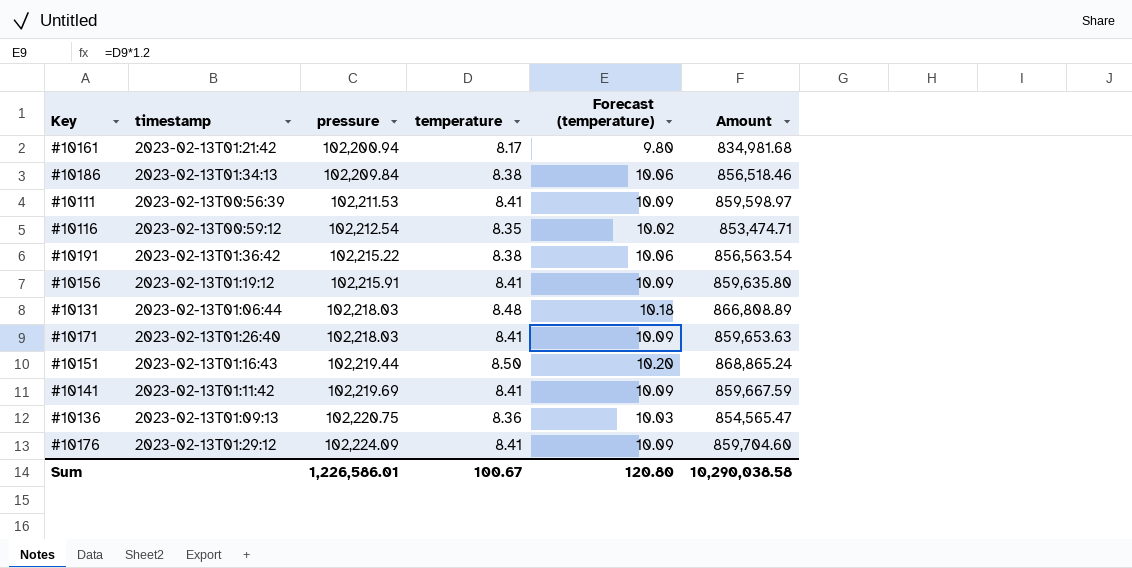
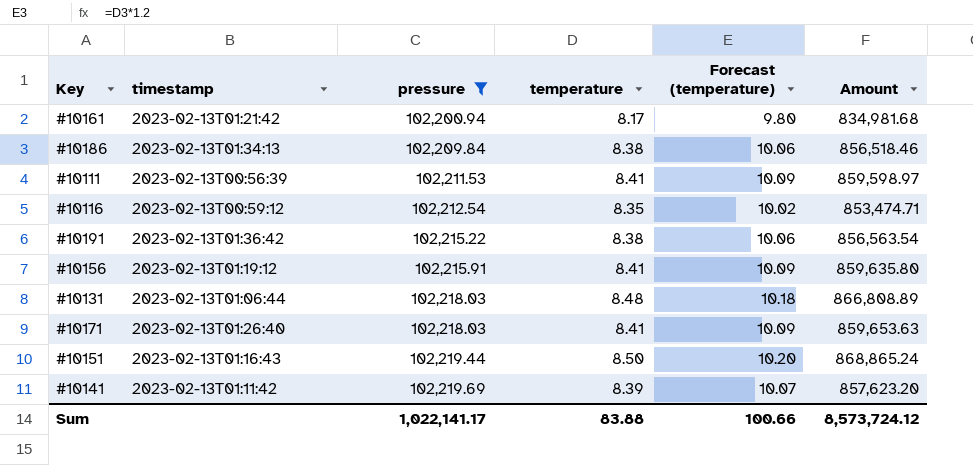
filter: none -> pressure <= 102,219.69
#10141 | temperature: 8.41 -> 8.39
#10141 | Forecast (temperature): 10.09 -> 10.07
#10141 | Amount: 859,667.59 -> 857,623.20
Sum | pressure: 1,226,586.01 -> 1,022,141.17
Sum | temperature: 100.67 -> 83.88
Sum | Forecast (temperature): 120.80 -> 100.66
Sum | Amount: 10,290,038.58 -> 8,573,724.12

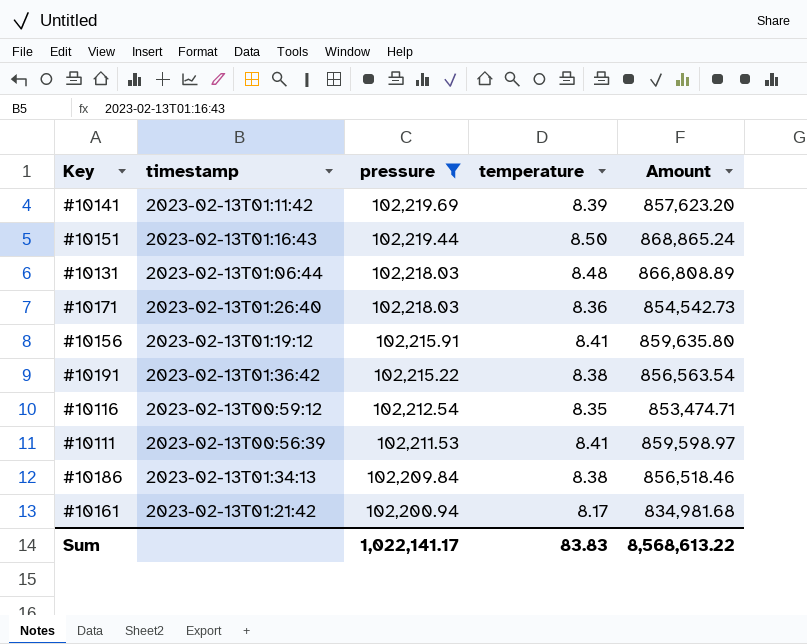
row order: pressure ascending -> pressure descending
column Forecast (temperature) | formula: [temperature] * 1.2 -> none
#10171 | temperature: 8.41 -> 8.36
#10171 | Amount: 859,653.63 -> 854,542.73
Sum | temperature: 83.88 -> 83.83
Sum | Amount: 8,573,724.12 -> 8,568,613.22

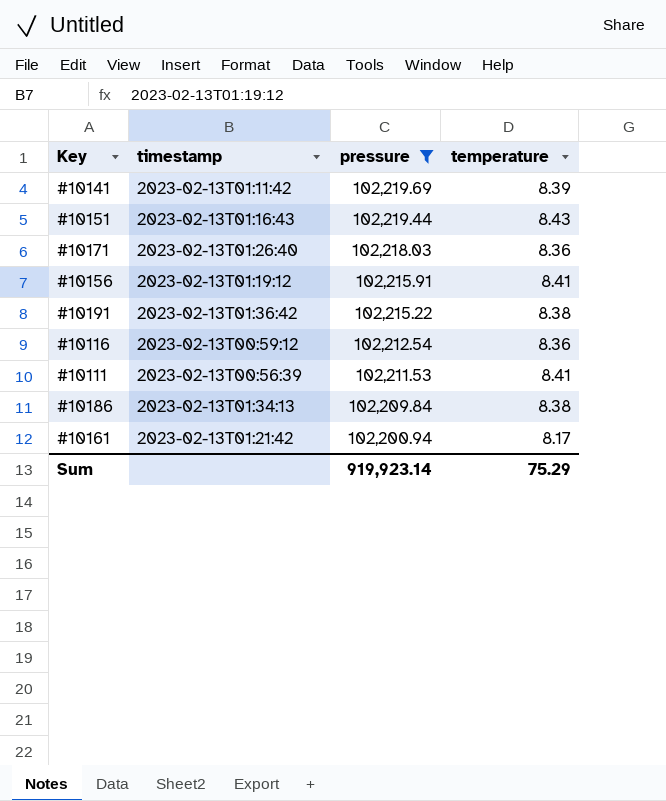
column Amount | formula: [pressure] * [temperature] -> none
row #10131: 2023-02-13T01:06:44 | 102,218.03 | 8.48 | 866,808.89 -> none
#10151 | temperature: 8.50 -> 8.43
#10116 | temperature: 8.35 -> 8.36
Sum | pressure: 1,022,141.17 -> 919,923.14
Sum | temperature: 83.83 -> 75.29

